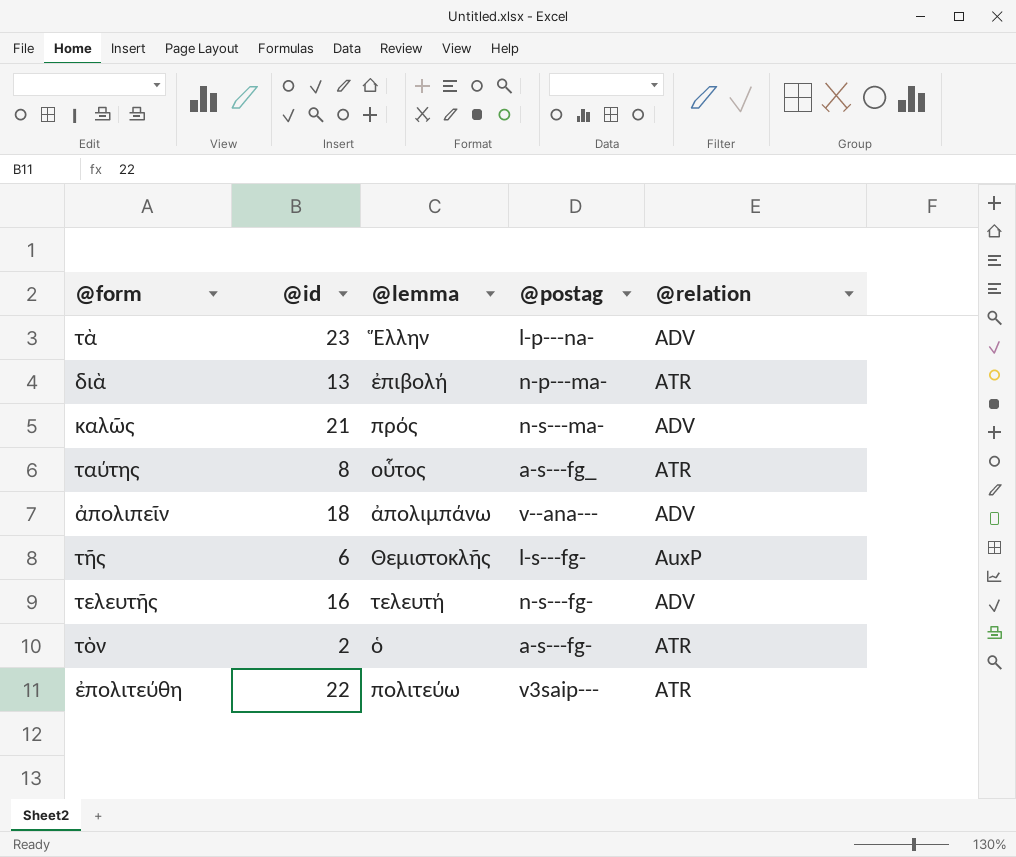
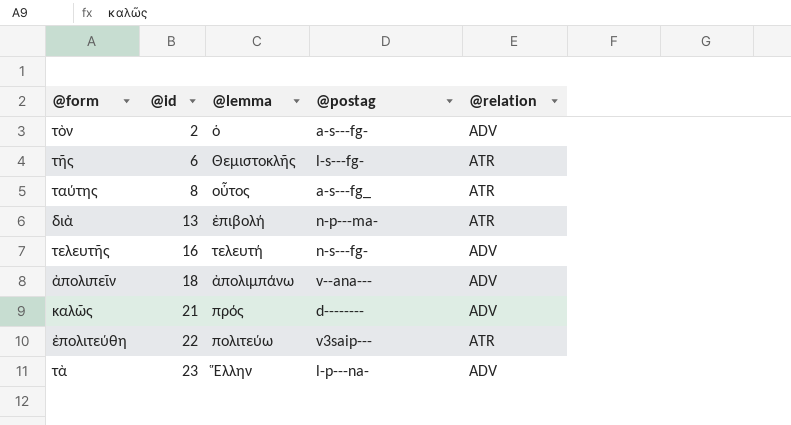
row order: none -> @id ascending
τὸν | @relation: ATR -> ADV
τῆς | @relation: AuxP -> ATR
καλῶς | @postag: n-s---ma- -> d--------

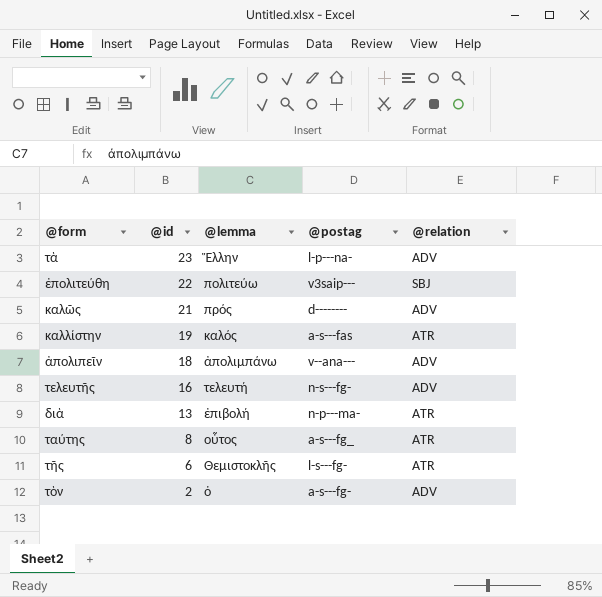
row order: @id ascending -> @id descending
ἐπολιτεύθη | @relation: ATR -> SBJ
row καλλίστην: none -> 19 | καλός | a-s---fas | ATR

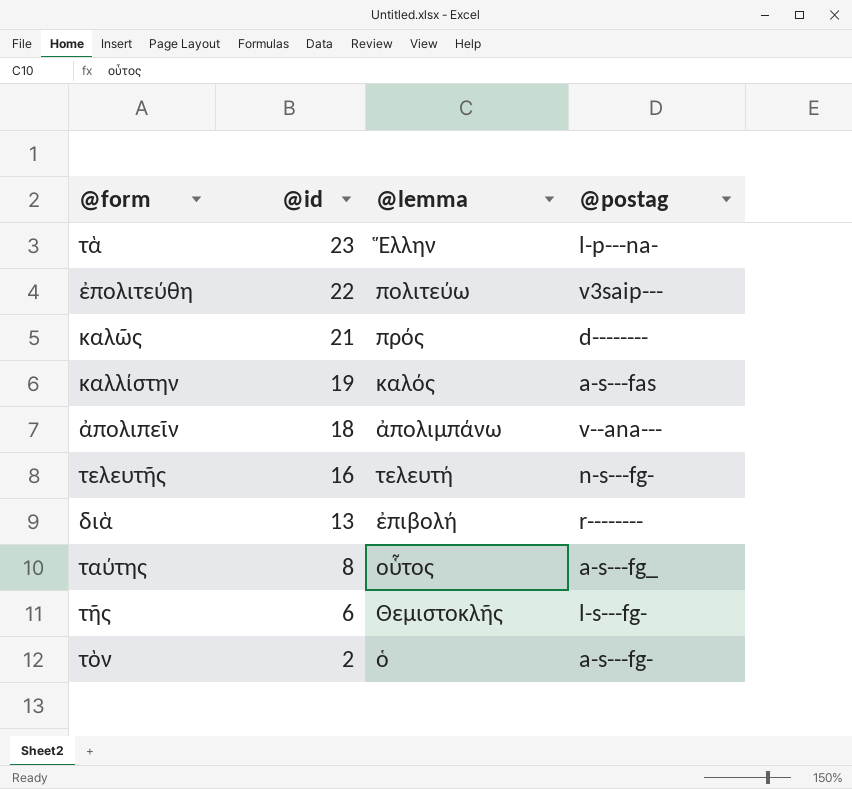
column @relation | position: 5 -> none
διὰ | @postag: n-p---ma- -> r--------

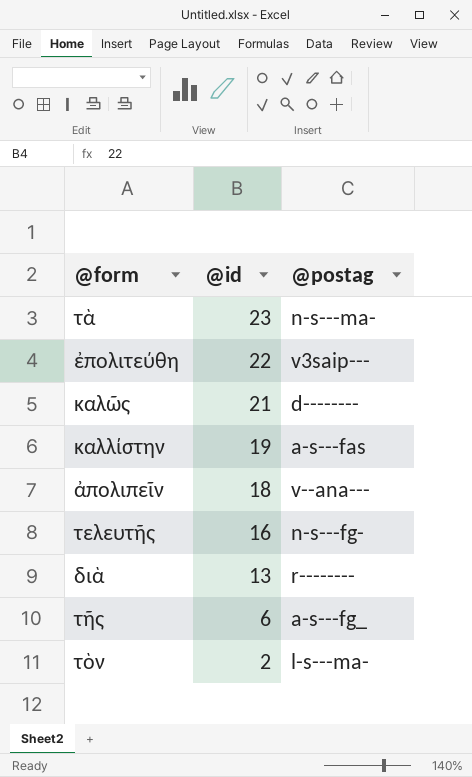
column @lemma | position: 3 -> none
row ταύτης: 8 | οὗτος | a-s---fg_ -> none
τὰ | @postag: l-p---na- -> n-s---ma-
τῆς | @postag: l-s---fg- -> a-s---fg_
τὸν | @postag: a-s---fg- -> l-s---ma-

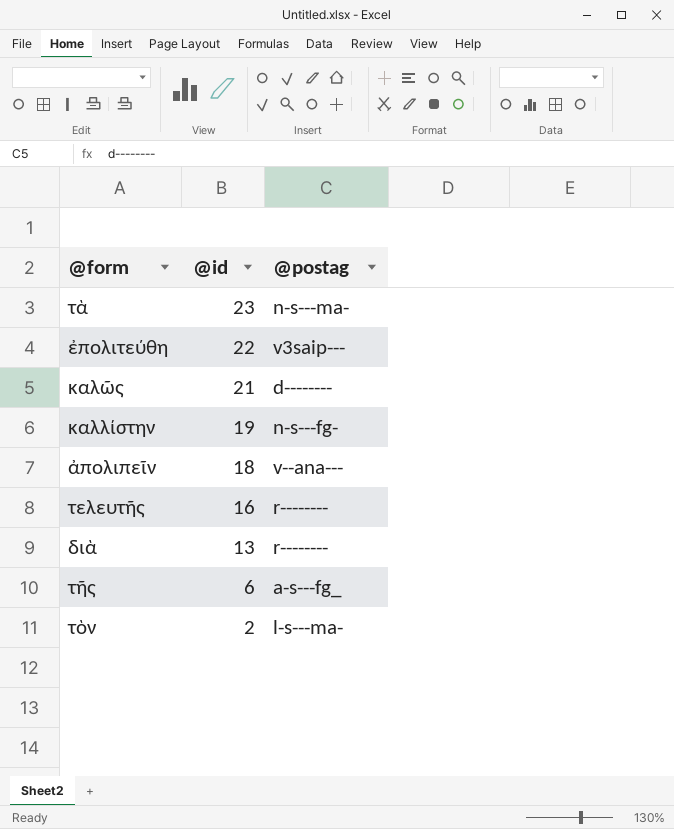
καλλίστην | @postag: a-s---fas -> n-s---fg-
τελευτῆς | @postag: n-s---fg- -> r--------

